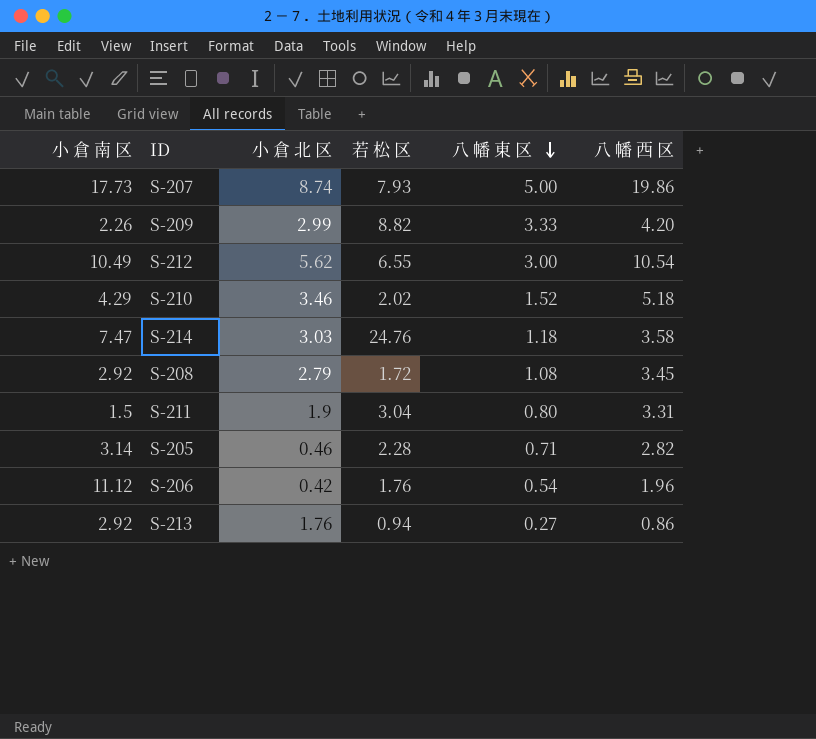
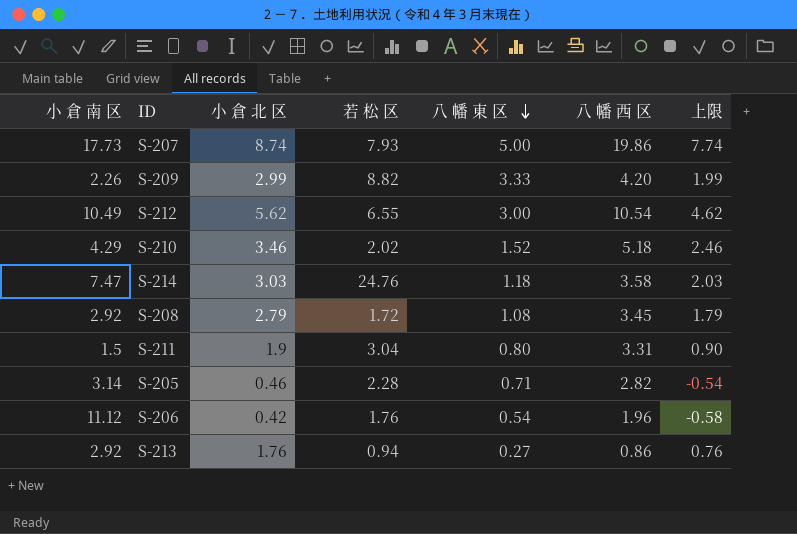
column 上限 | formula: none -> [小 倉 北 区] - 1

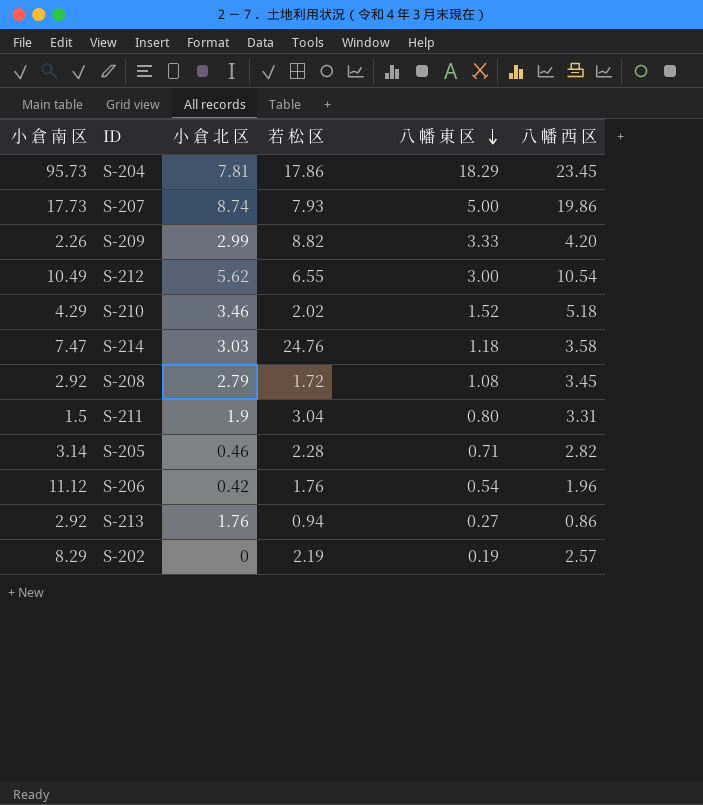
column 上限 | formula: [小 倉 北 区] - 1 -> none
row S-204: none -> 95.73 | 7.81 | 17.86 | 18.29 | 23.45
row S-202: none -> 8.29 | 0 | 2.19 | 0.19 | 2.57

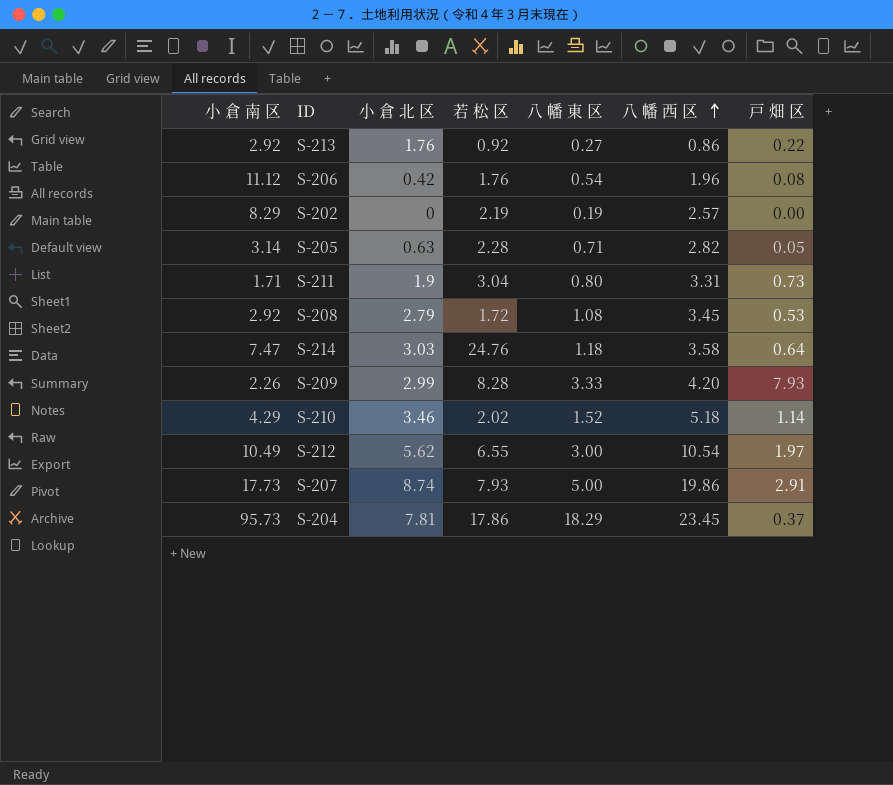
row order: 八 幡 東 区 descending -> 八 幡 西 区 ascending
column 戸 畑 区 | position: none -> 7
S-213 | 若 松 区: 0.94 -> 0.92
S-205 | 小 倉 北 区: 0.46 -> 0.63
S-211 | 小 倉 南 区: 1.5 -> 1.71
S-209 | 若 松 区: 8.82 -> 8.28

